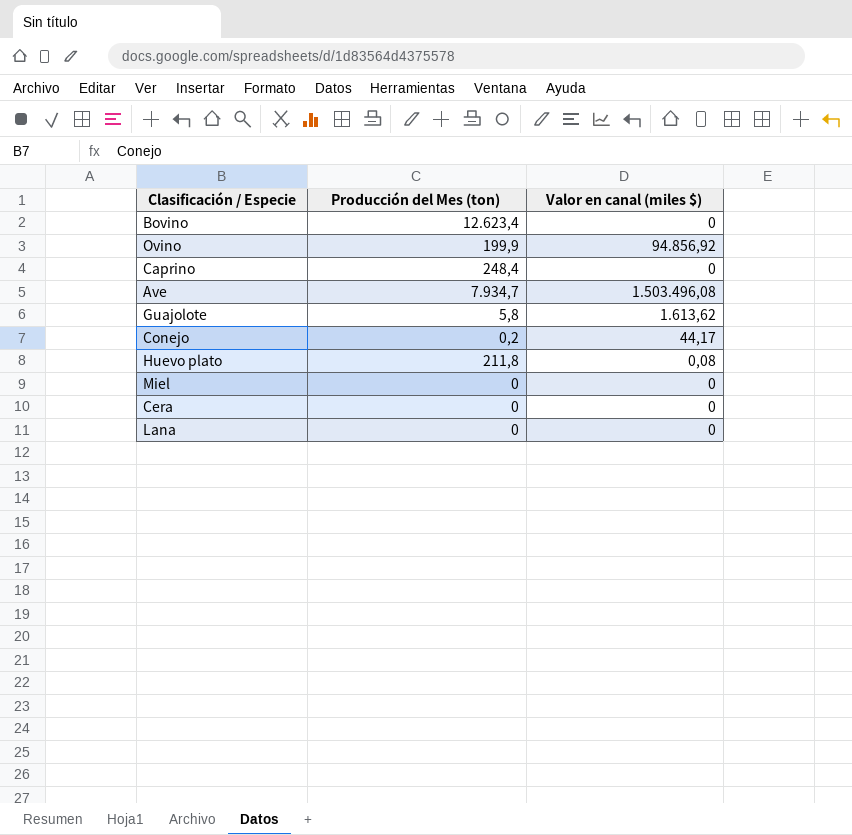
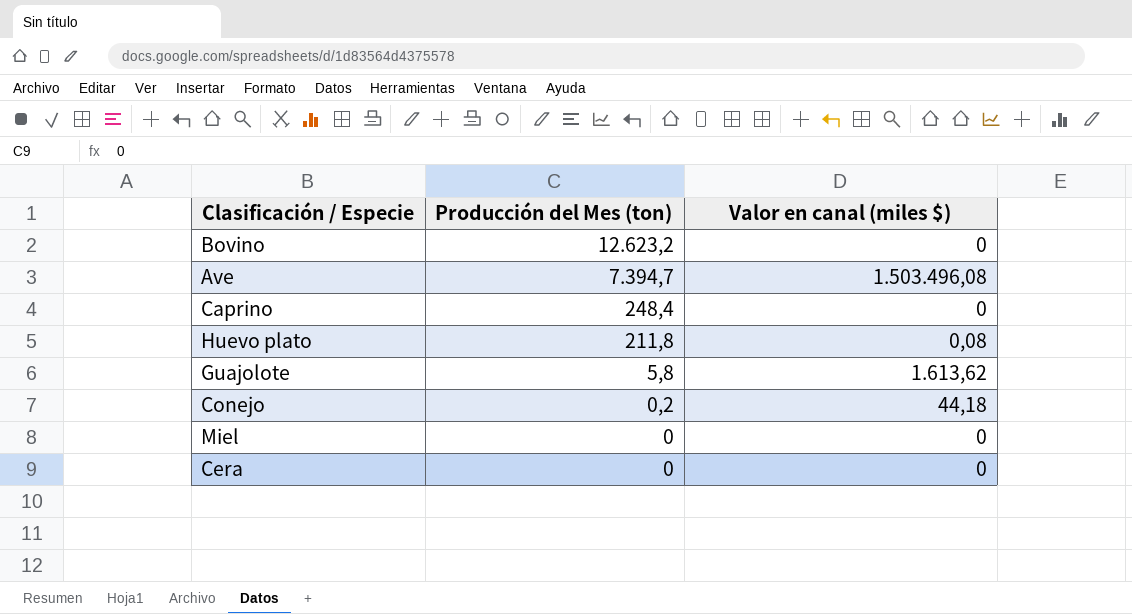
row order: none -> Producción del Mes (ton) descending
row Ovino: 199,9 | 94.856,92 -> none
row Lana: 0 | 0 -> none
Bovino | Producción del Mes (ton): 12.623,4 -> 12.623,2
Ave | Producción del Mes (ton): 7.934,7 -> 7.394,7
Conejo | Valor en canal (miles $): 44,17 -> 44,18

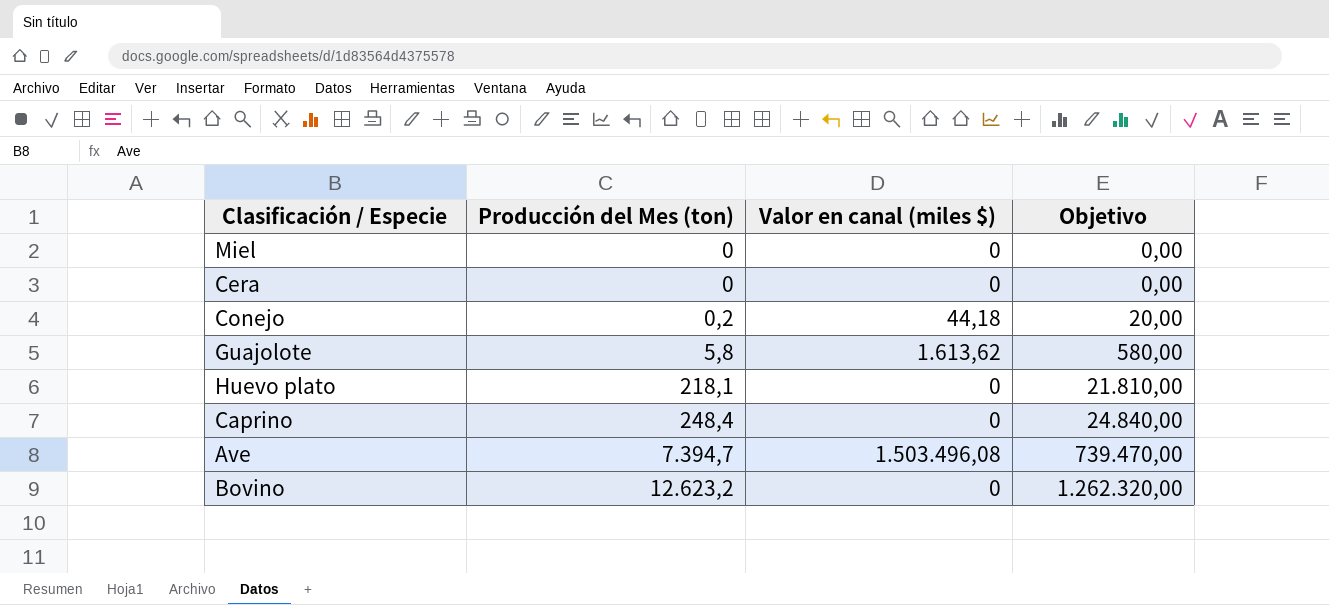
row order: Producción del Mes (ton) descending -> Producción del Mes (ton) ascending
column Objetivo | formula: none -> [Producción del Mes (ton)] * 100
Huevo plato | Producción del Mes (ton): 211,8 -> 218,1
Huevo plato | Valor en canal (miles $): 0,08 -> 0

